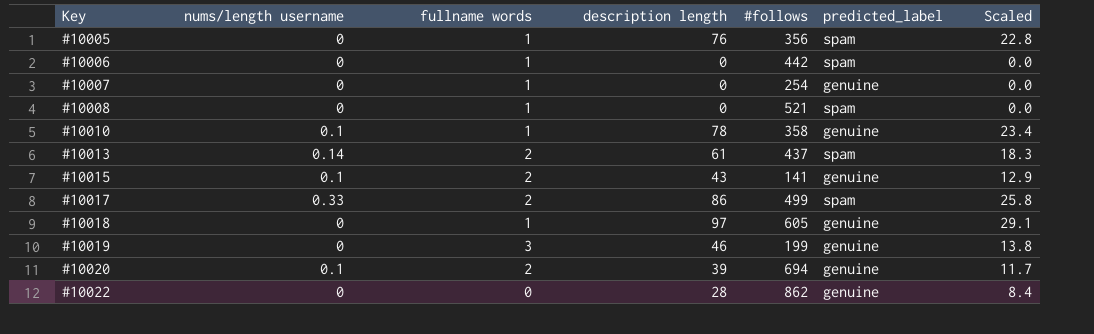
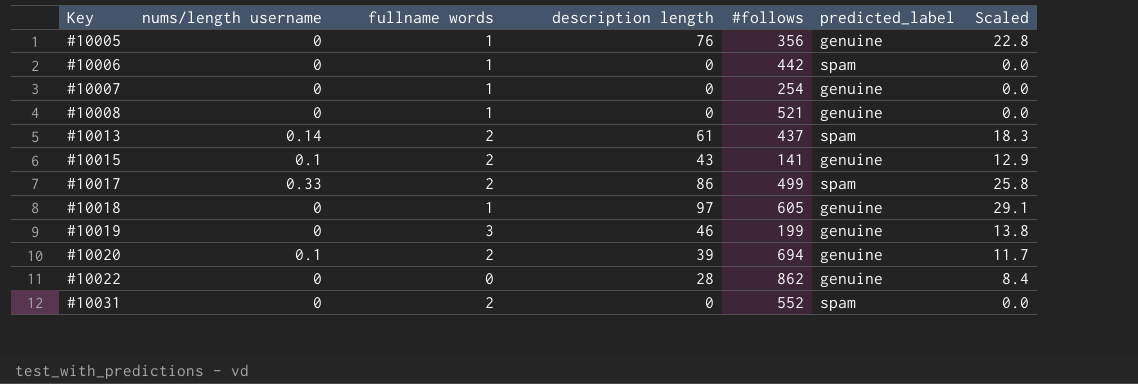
row #10010: 0.1 | 1 | 78 | 358 | genuine | 23.4 -> none
#10005 | predicted_label: spam -> genuine
#10008 | predicted_label: spam -> genuine
row #10031: none -> 0 | 2 | 0 | 552 | spam | 0.0

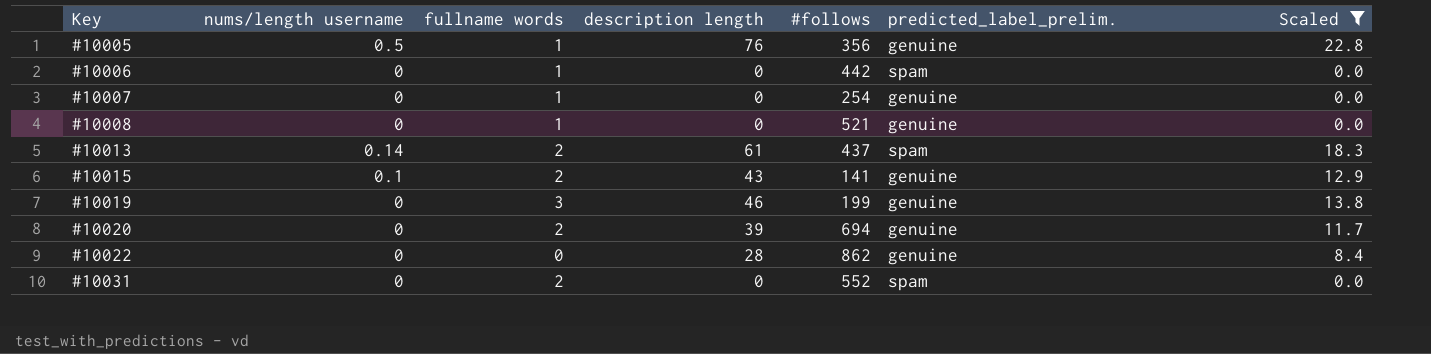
filter: none -> Scaled <= 22.8
column name: predicted_label -> predicted_label_prelim.
#10005 | nums/length username: 0 -> 0.5
#10020 | nums/length username: 0.1 -> 0

